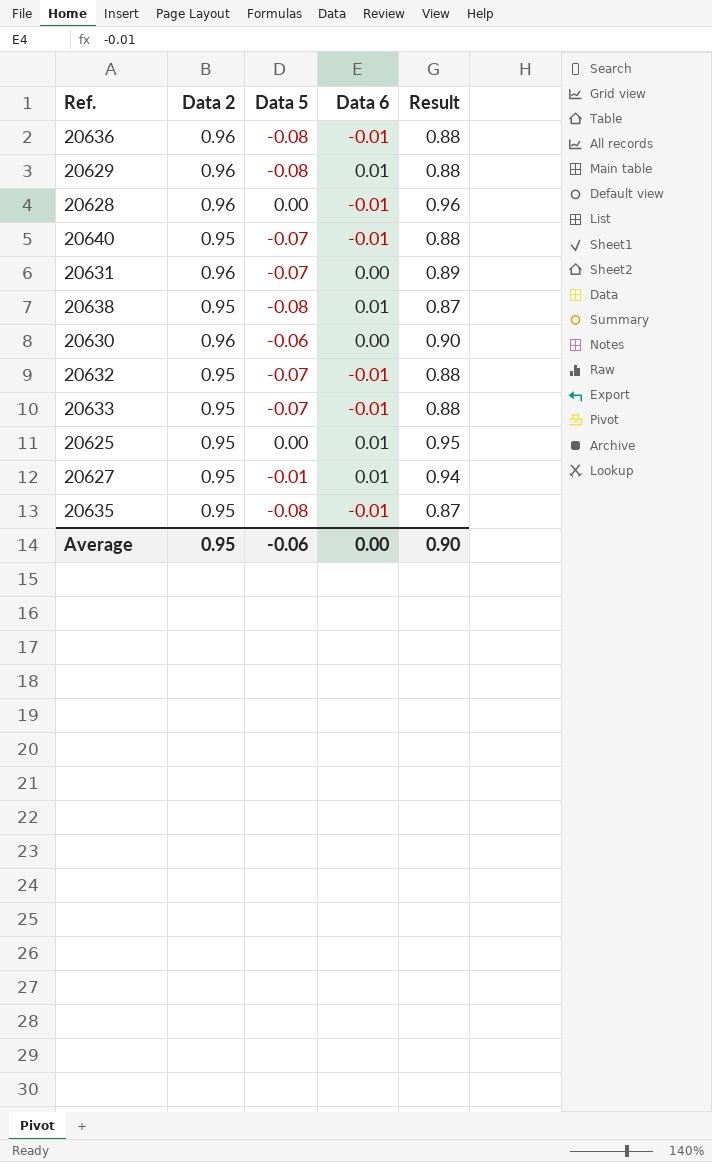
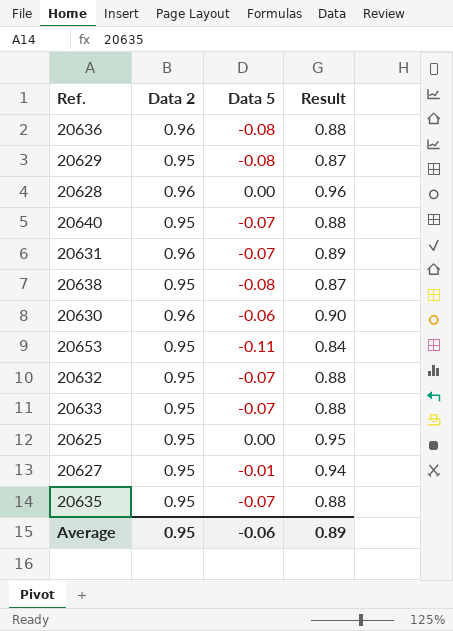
column Data 6 | position: 4 -> none
20629 | Data 2: 0.96 -> 0.95
20629 | Result: 0.88 -> 0.87
row 20653: none -> 0.95 | -0.11 | 0.84
20635 | Data 5: -0.08 -> -0.07
20635 | Result: 0.87 -> 0.88
Average | Result: 0.90 -> 0.89

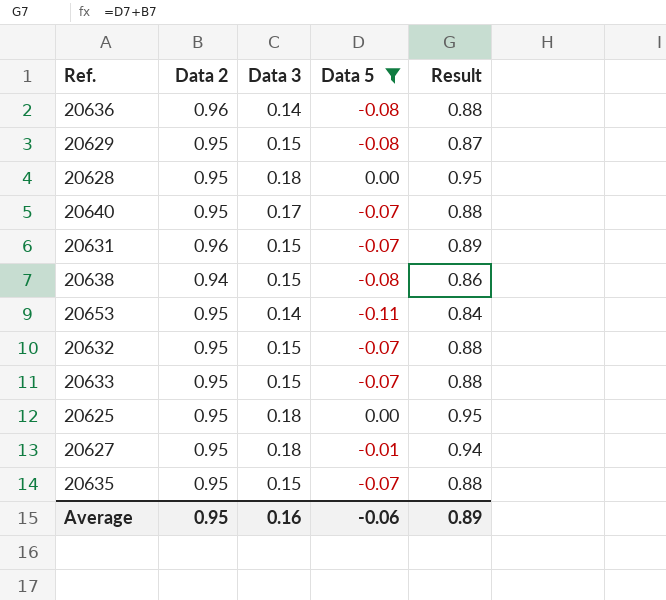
filter: none -> Data 5 != -0.06
column Data 3 | position: none -> 3
20628 | Data 2: 0.96 -> 0.95
20628 | Result: 0.96 -> 0.95
20638 | Data 2: 0.95 -> 0.94
20638 | Result: 0.87 -> 0.86

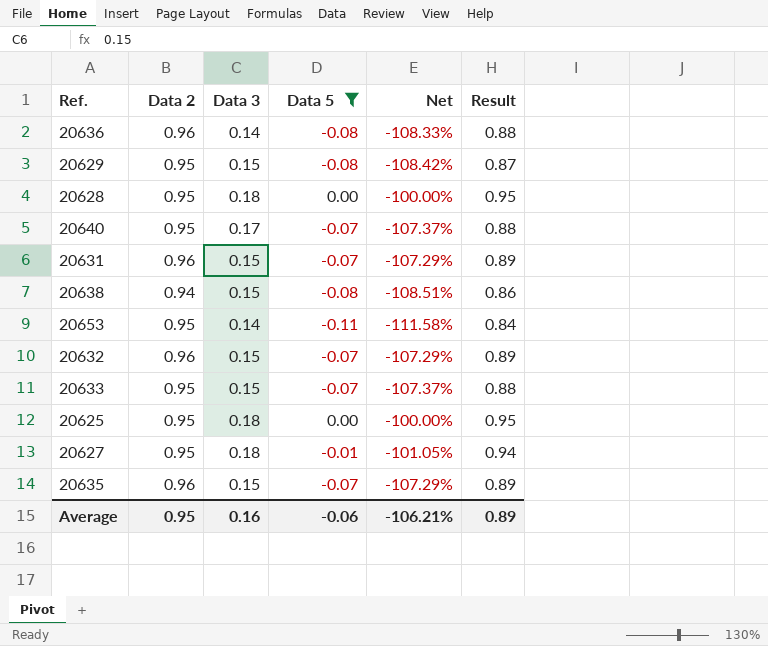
column Net | formula: none -> ([Data 5] - [Data 2]) / [Data 2]
20632 | Data 2: 0.95 -> 0.96
20632 | Result: 0.88 -> 0.89
20635 | Data 2: 0.95 -> 0.96
20635 | Result: 0.88 -> 0.89

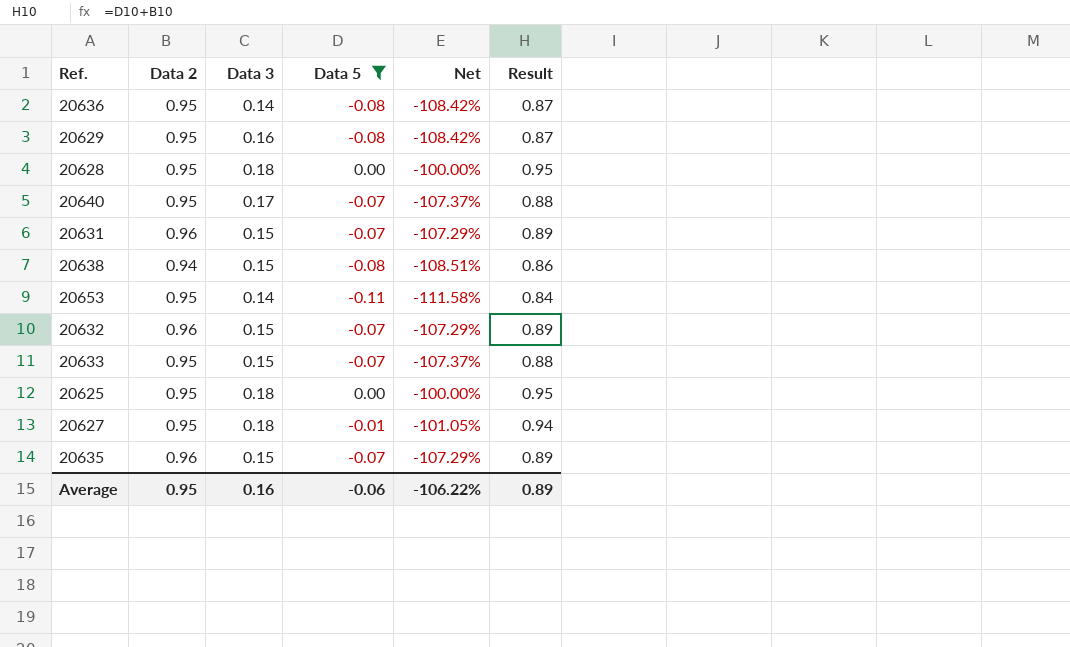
20636 | Data 2: 0.96 -> 0.95
20636 | Net: -108.33% -> -108.42%
20636 | Result: 0.88 -> 0.87
20629 | Data 3: 0.15 -> 0.16
Average | Net: -106.21% -> -106.22%

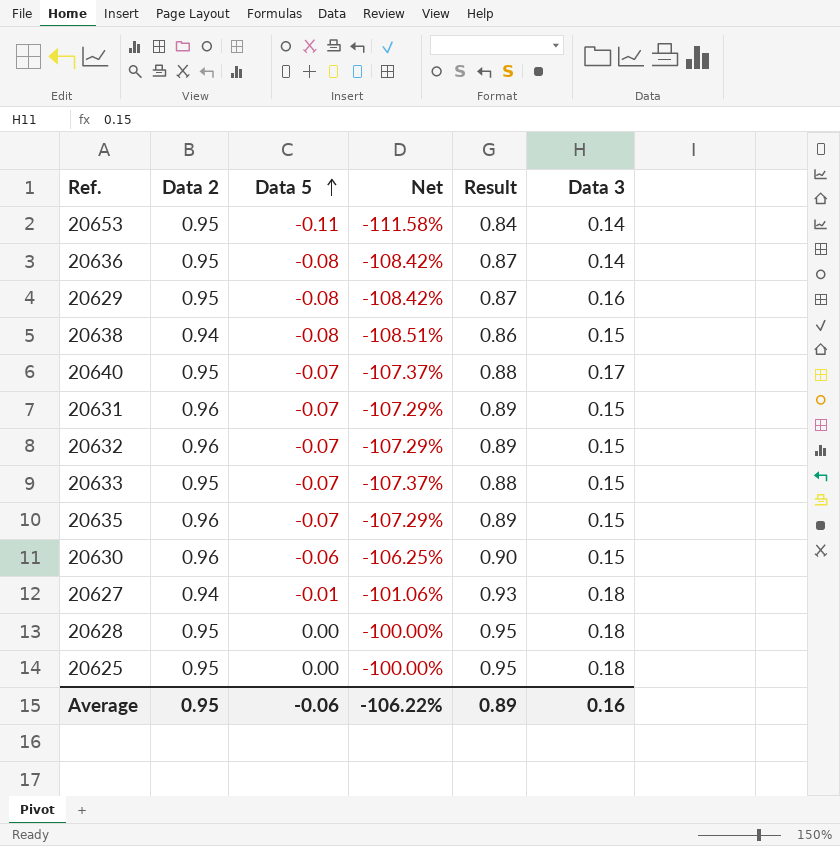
filter: Data 5 != -0.06 -> none
row order: none -> Data 5 ascending
column Data 3 | position: 3 -> 6
20627 | Data 2: 0.95 -> 0.94
20627 | Net: -101.05% -> -101.06%
20627 | Result: 0.94 -> 0.93

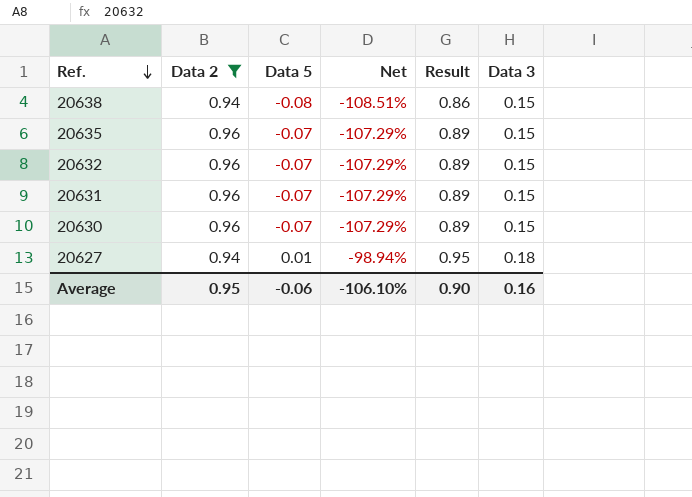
filter: none -> Data 2 != 0.95
row order: Data 5 ascending -> Ref. descending
20630 | Data 5: -0.06 -> -0.07
20630 | Net: -106.25% -> -107.29%
20630 | Result: 0.90 -> 0.89
20627 | Data 5: -0.01 -> 0.01
20627 | Net: -101.06% -> -98.94%
20627 | Result: 0.93 -> 0.95
Average | Net: -106.22% -> -106.10%
Average | Result: 0.89 -> 0.90

